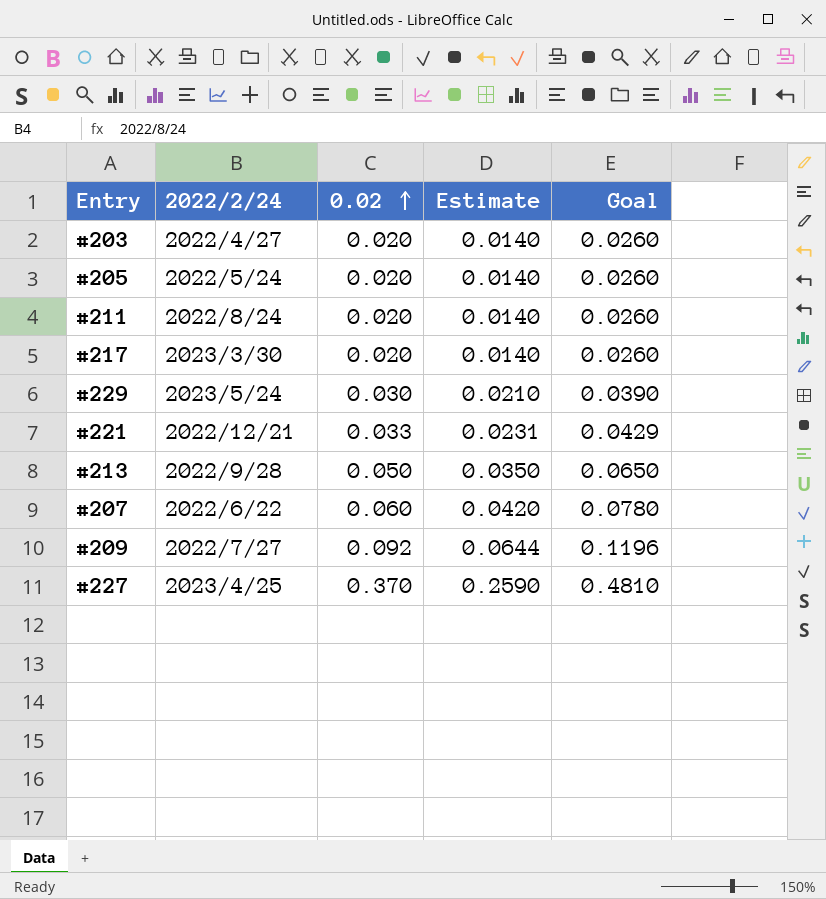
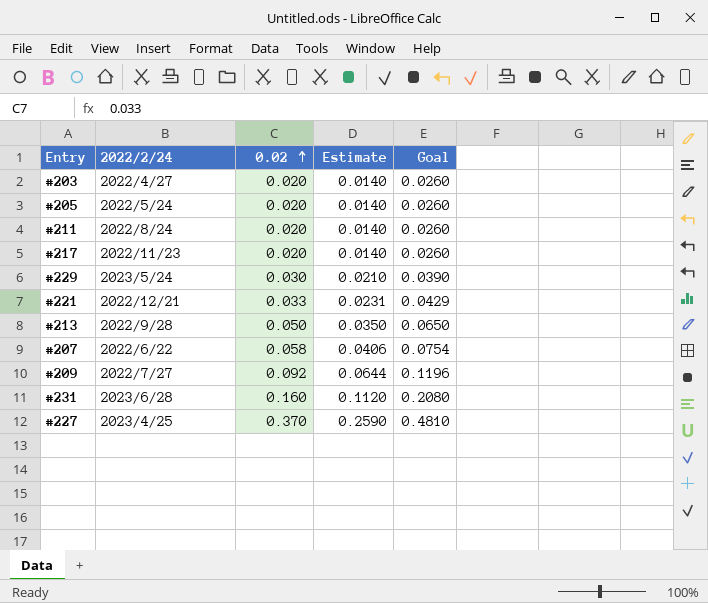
#217 | 2022/2/24: 2023/3/30 -> 2022/11/23
#207 | 0.02: 0.060 -> 0.058
#207 | Estimate: 0.0420 -> 0.0406
#207 | Goal: 0.0780 -> 0.0754
row #231: none -> 2023/6/28 | 0.160 | 0.1120 | 0.2080

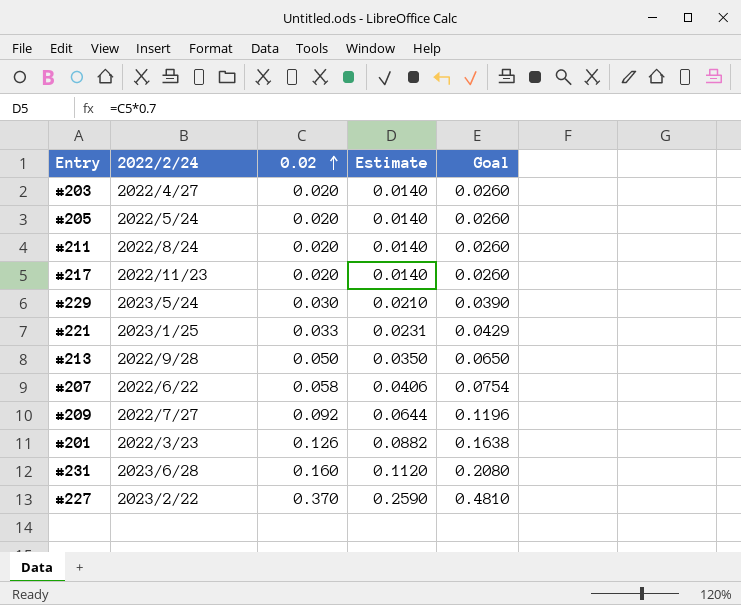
#221 | 2022/2/24: 2022/12/21 -> 2023/1/25
row #201: none -> 2022/3/23 | 0.126 | 0.0882 | 0.1638
#227 | 2022/2/24: 2023/4/25 -> 2023/2/22

